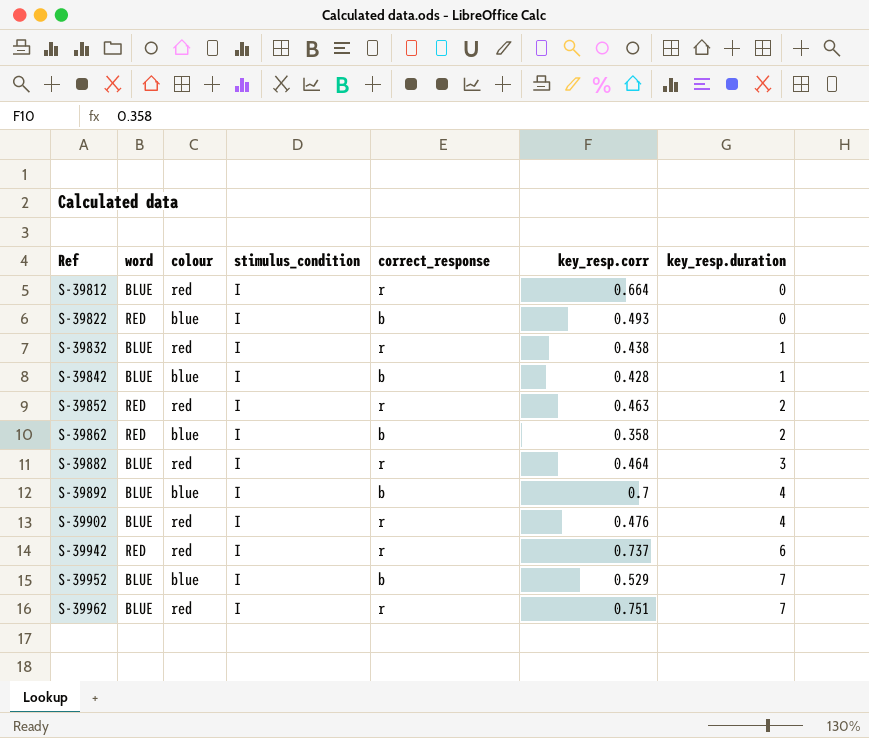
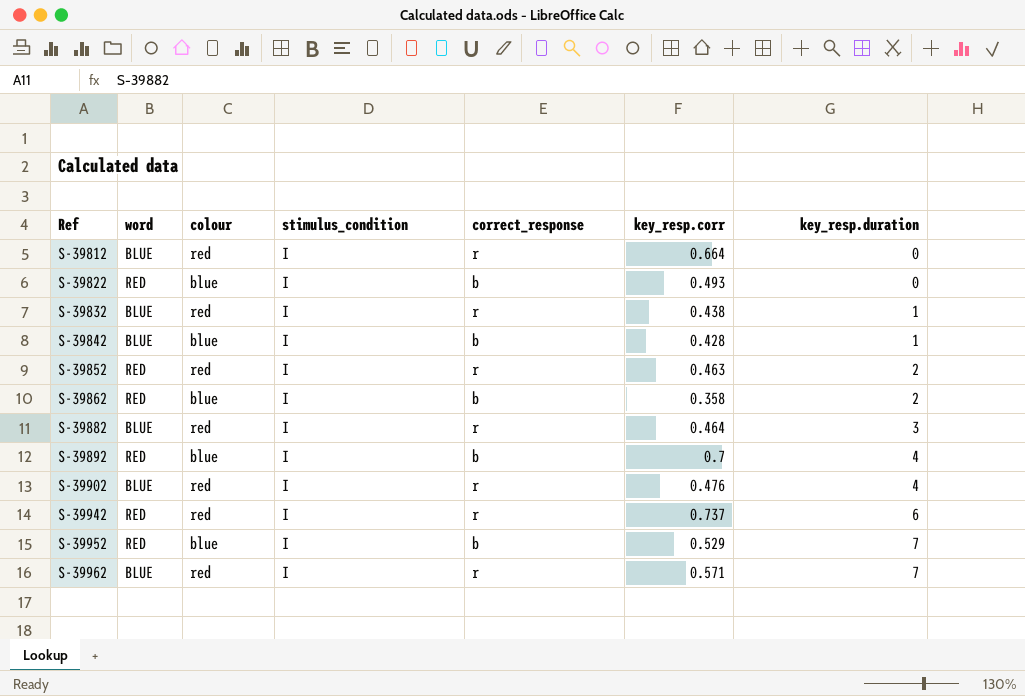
S-39892 | word: BLUE -> RED
S-39952 | word: BLUE -> RED
S-39962 | key_resp.corr: 0.751 -> 0.571

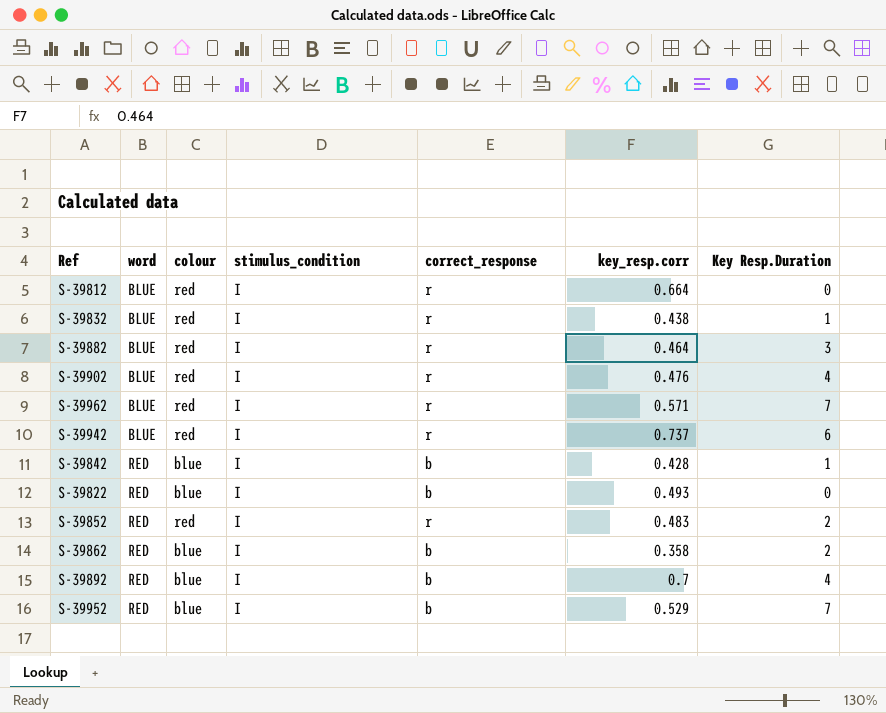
row order: Ref ascending -> word ascending
column name: key_resp.duration -> Key Resp.Duration
S-39942 | word: RED -> BLUE
S-39842 | word: BLUE -> RED
S-39852 | key_resp.corr: 0.463 -> 0.483

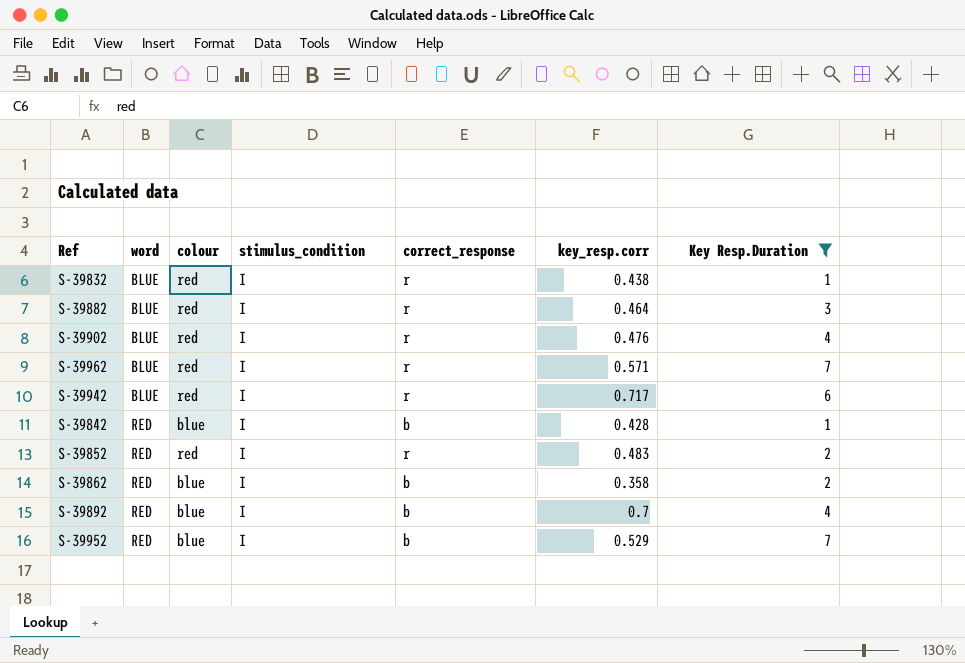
filter: none -> Key Resp.Duration != 0
S-39942 | key_resp.corr: 0.737 -> 0.717

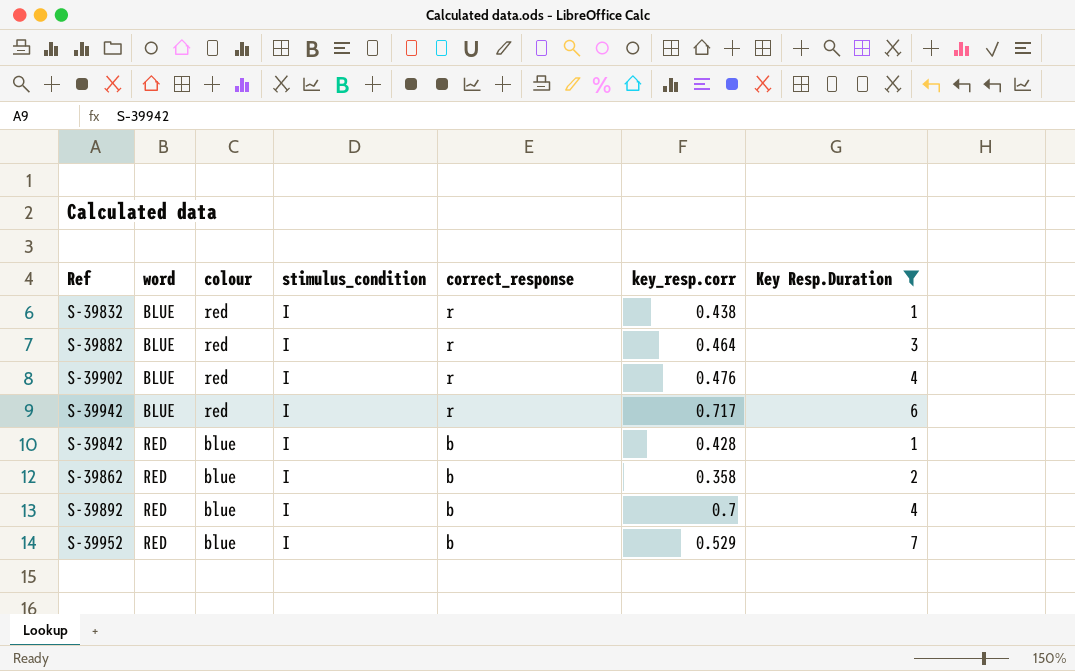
row S-39962: BLUE | red | I | r | 0.571 | 7 -> none
row S-39852: RED | red | I | r | 0.483 | 2 -> none

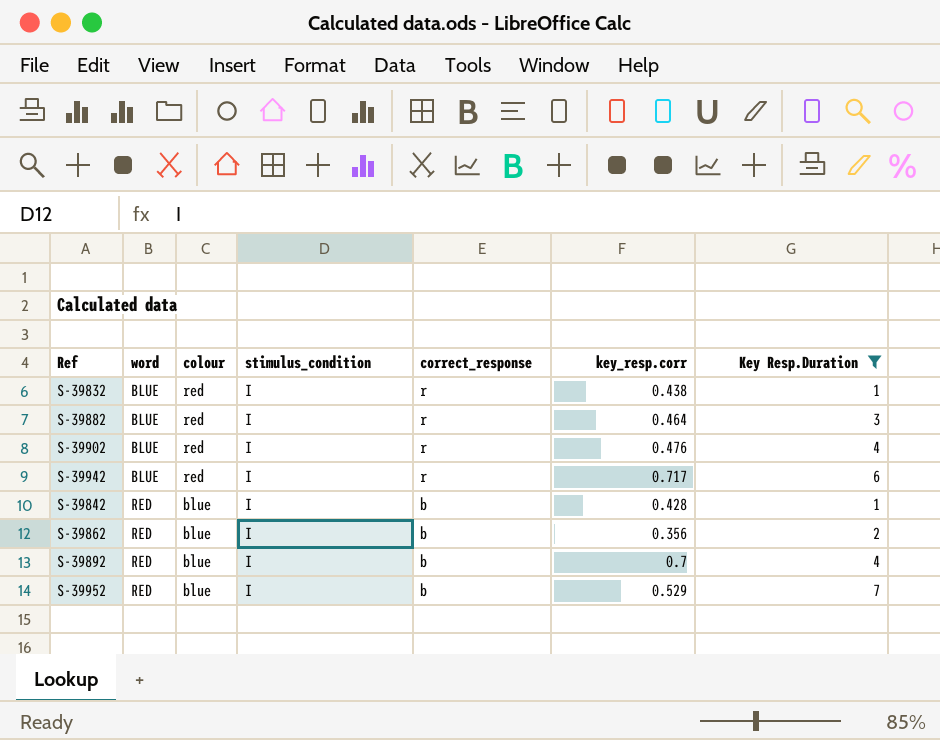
S-39862 | key_resp.corr: 0.358 -> 0.356

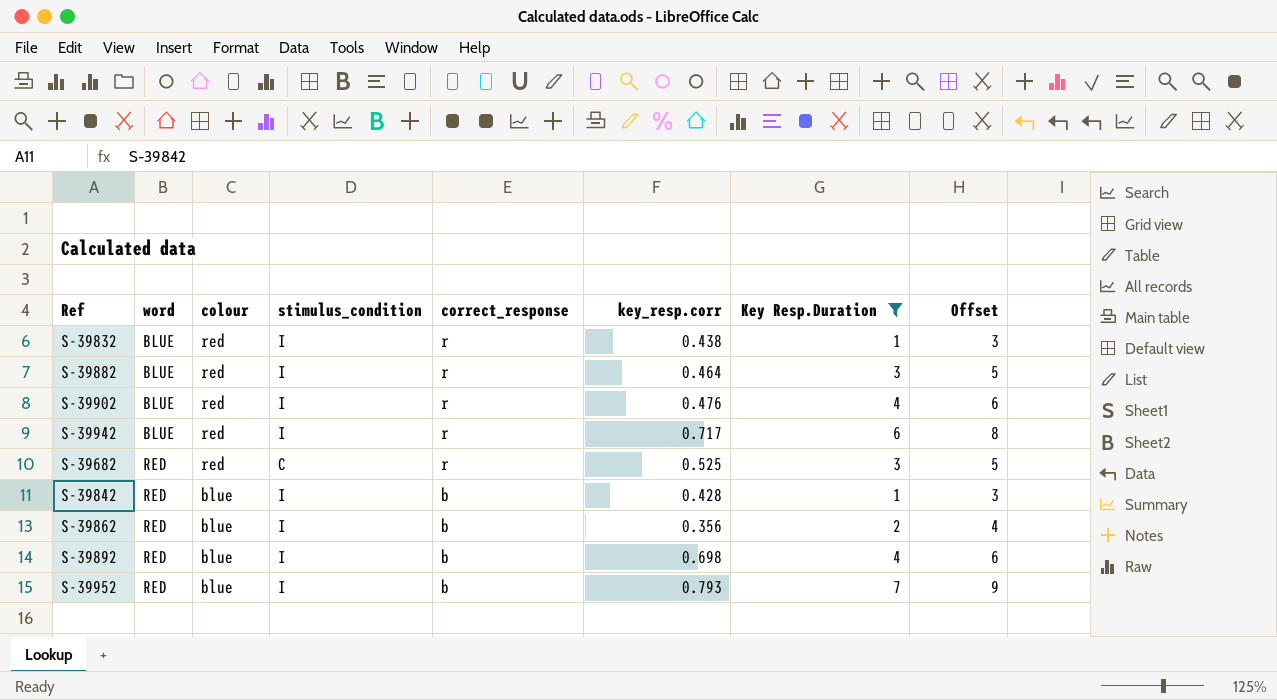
column Offset | formula: none -> [Key Resp.Duration] + 2
row S-39682: none -> RED | red | C | r | 0.525 | 3 | 5
S-39892 | key_resp.corr: 0.7 -> 0.698
S-39952 | key_resp.corr: 0.529 -> 0.793

